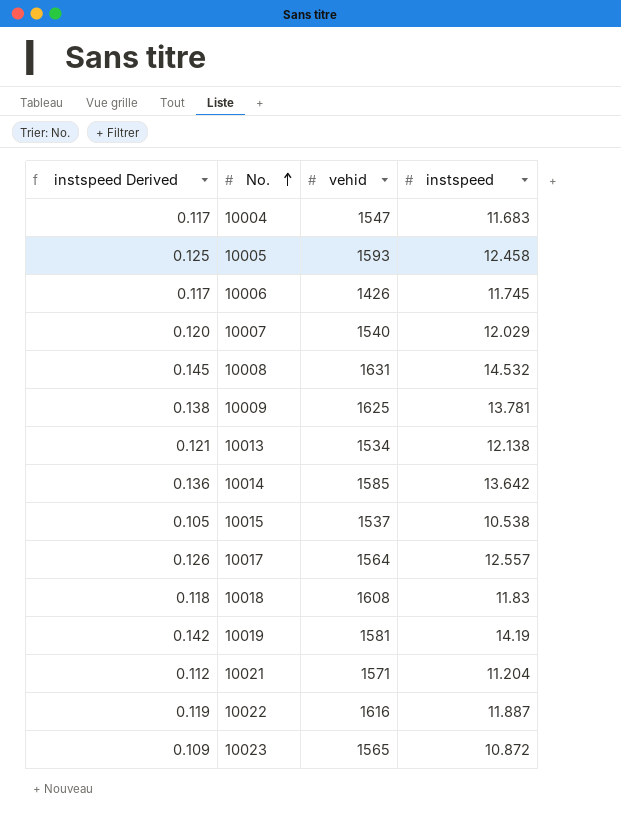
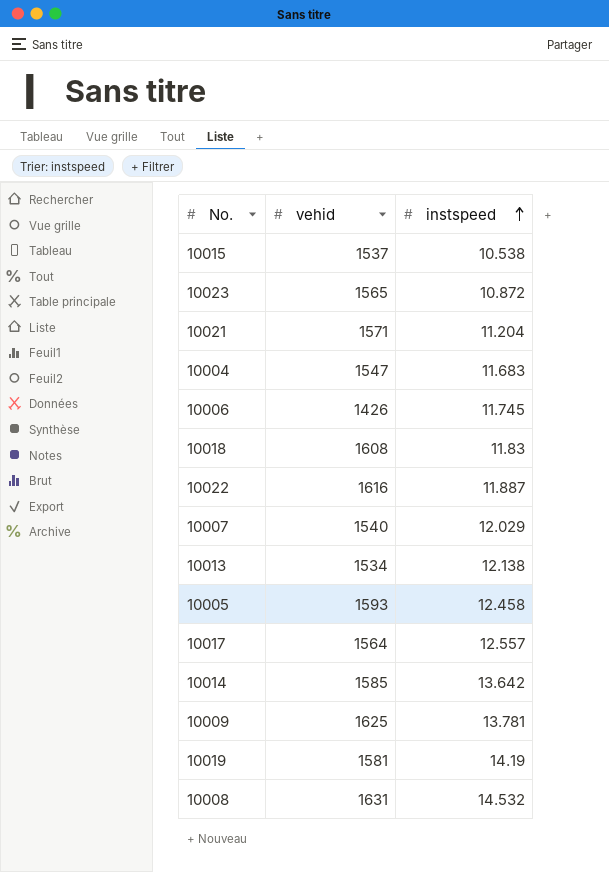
row order: No. ascending -> instspeed ascending
column instspeed Derived | formula: [instspeed] * 0.01 -> none

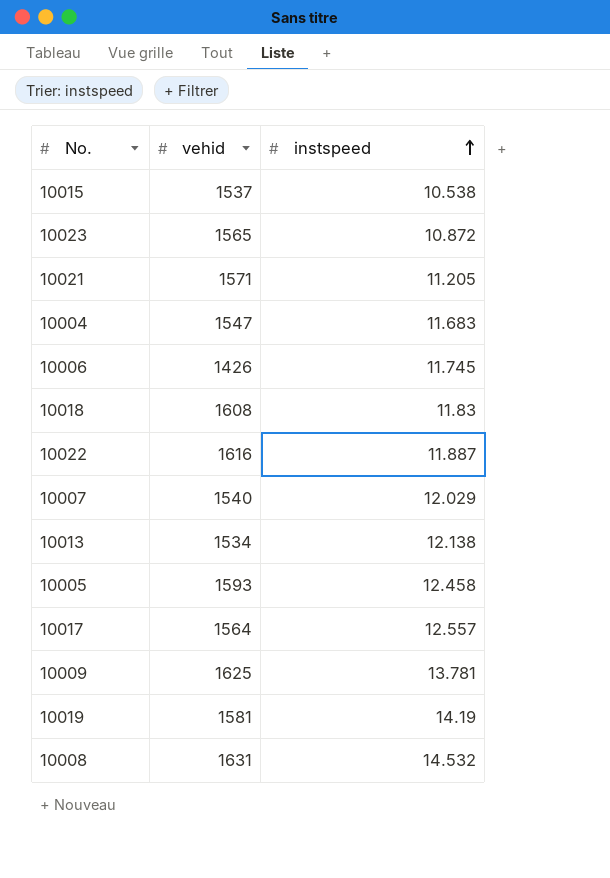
row 10014: 1585 | 13.642 -> none
10021 | instspeed: 11.204 -> 11.205

